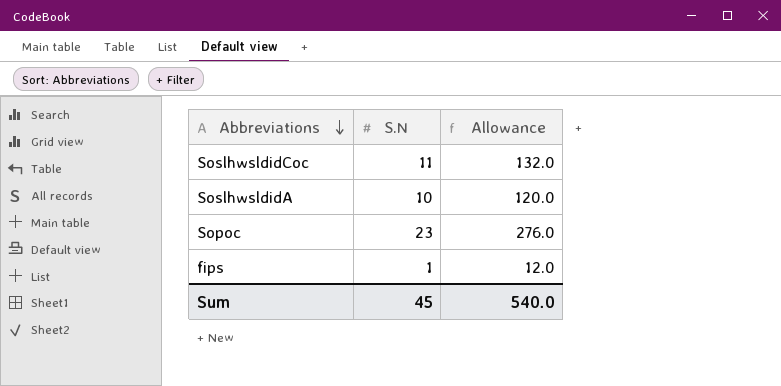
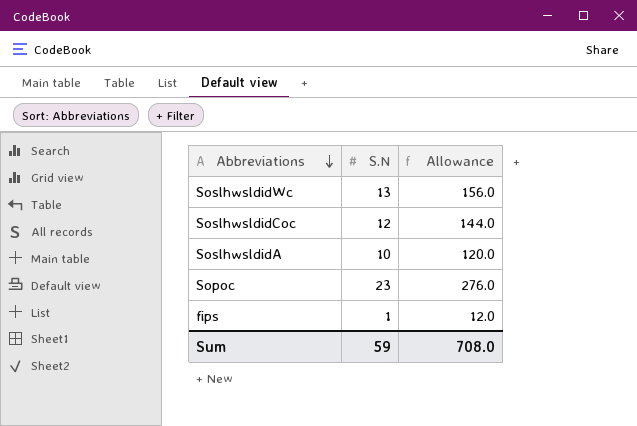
row SoslhwsldidWc: none -> 13 | 156.0
SoslhwsldidCoc | S.N: 11 -> 12
SoslhwsldidCoc | Allowance: 132.0 -> 144.0
Sum | S.N: 45 -> 59
Sum | Allowance: 540.0 -> 708.0

